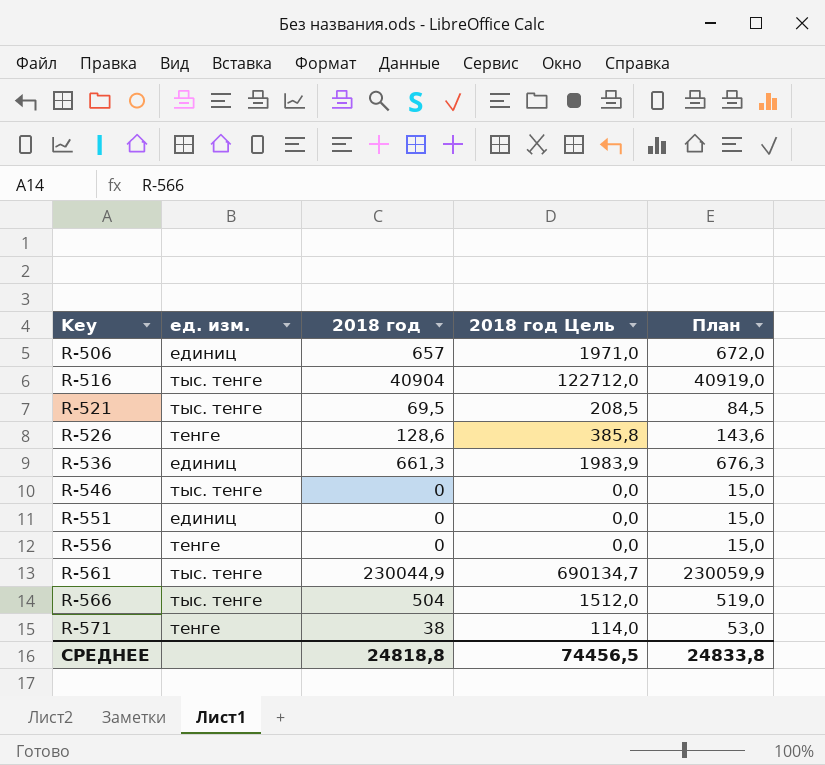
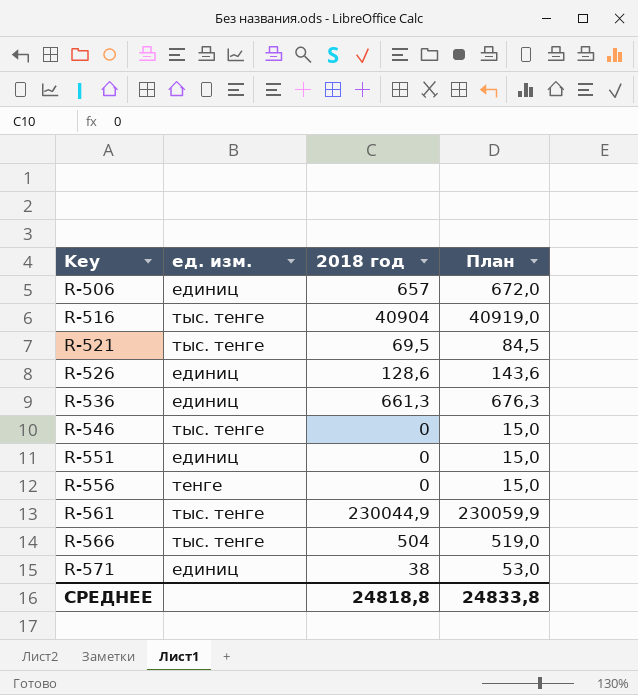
column 2018 год Цель | formula: [2018 год] * 3 -> none
R-526 | ед. изм.: тенге -> единиц
R-571 | ед. изм.: тенге -> единиц

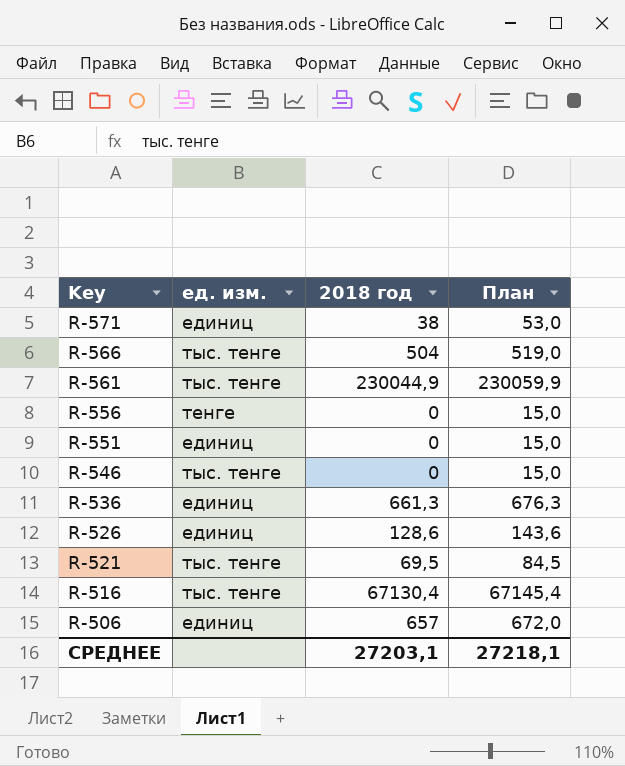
row order: Key ascending -> Key descending
R-516 | 2018 год: 40904 -> 67130,4
R-516 | План: 40919,0 -> 67145,4
СРЕДНЕЕ | 2018 год: 24818,8 -> 27203,1
СРЕДНЕЕ | План: 24833,8 -> 27218,1

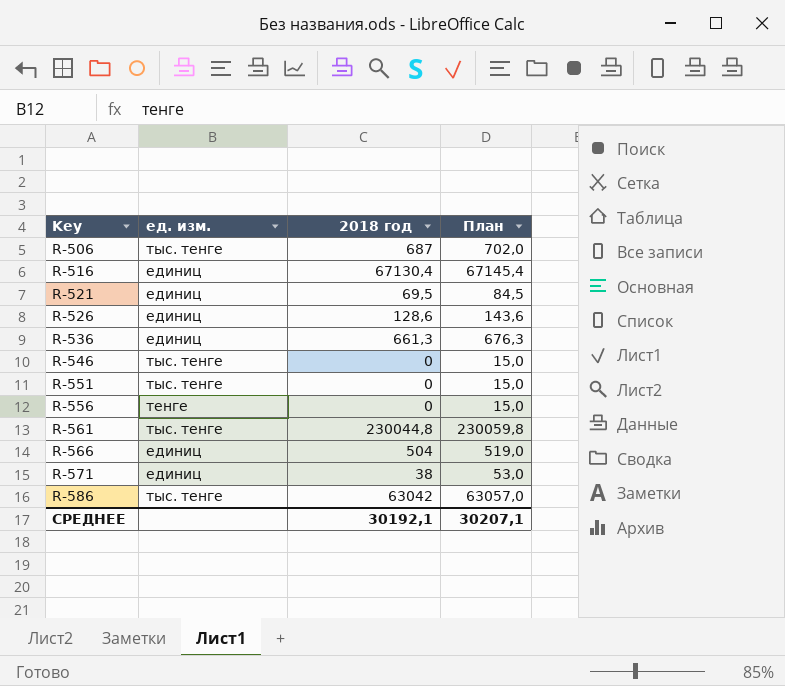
row order: Key descending -> Key ascending
R-506 | ед. изм.: единиц -> тыс. тенге
R-506 | 2018 год: 657 -> 687
R-506 | План: 672,0 -> 702,0
R-516 | ед. изм.: тыс. тенге -> единиц
R-521 | ед. изм.: тыс. тенге -> единиц
R-551 | ед. изм.: единиц -> тыс. тенге
R-561 | 2018 год: 230044,9 -> 230044,8
R-561 | План: 230059,9 -> 230059,8
R-566 | ед. изм.: тыс. тенге -> единиц
row R-586: none -> тыс. тенге | 63042 | 63057,0
СРЕДНЕЕ | 2018 год: 27203,1 -> 30192,1
СРЕДНЕЕ | План: 27218,1 -> 30207,1

